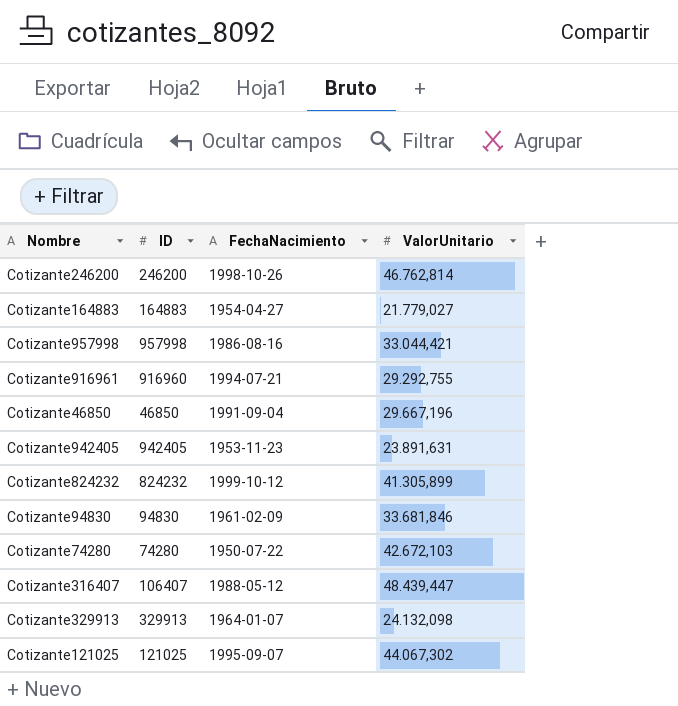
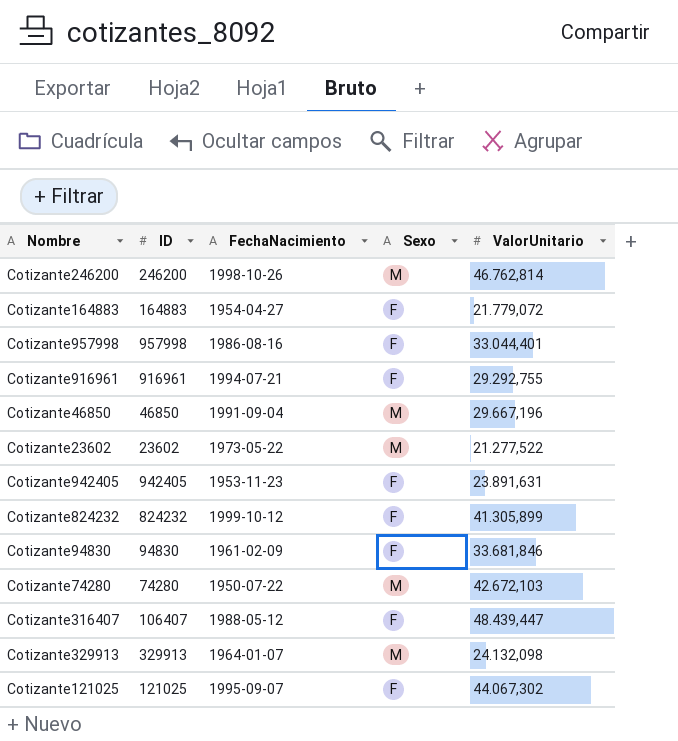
column Sexo | position: none -> 4
Cotizante164883 | ValorUnitario: 21.779,027 -> 21.779,072
Cotizante957998 | ValorUnitario: 33.044,421 -> 33.044,401
Cotizante916961 | ID: 916960 -> 916961
row Cotizante23602: none -> 23602 | 1973-05-22 | M | 21.277,522

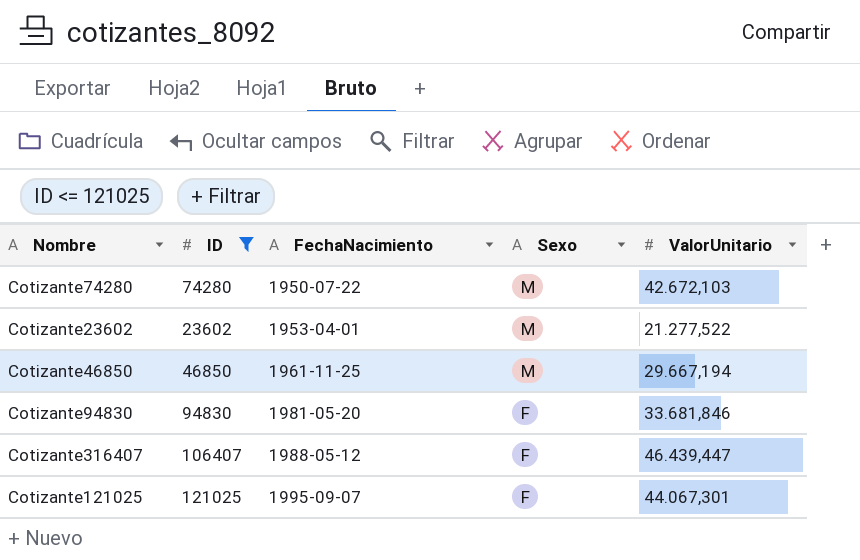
filter: none -> ID <= 121025
row order: none -> FechaNacimiento ascending
Cotizante23602 | FechaNacimiento: 1973-05-22 -> 1953-04-01
Cotizante46850 | FechaNacimiento: 1991-09-04 -> 1961-11-25
Cotizante46850 | ValorUnitario: 29.667,196 -> 29.667,194
Cotizante94830 | FechaNacimiento: 1961-02-09 -> 1981-05-20
Cotizante316407 | ValorUnitario: 48.439,447 -> 46.439,447
Cotizante121025 | ValorUnitario: 44.067,302 -> 44.067,301

